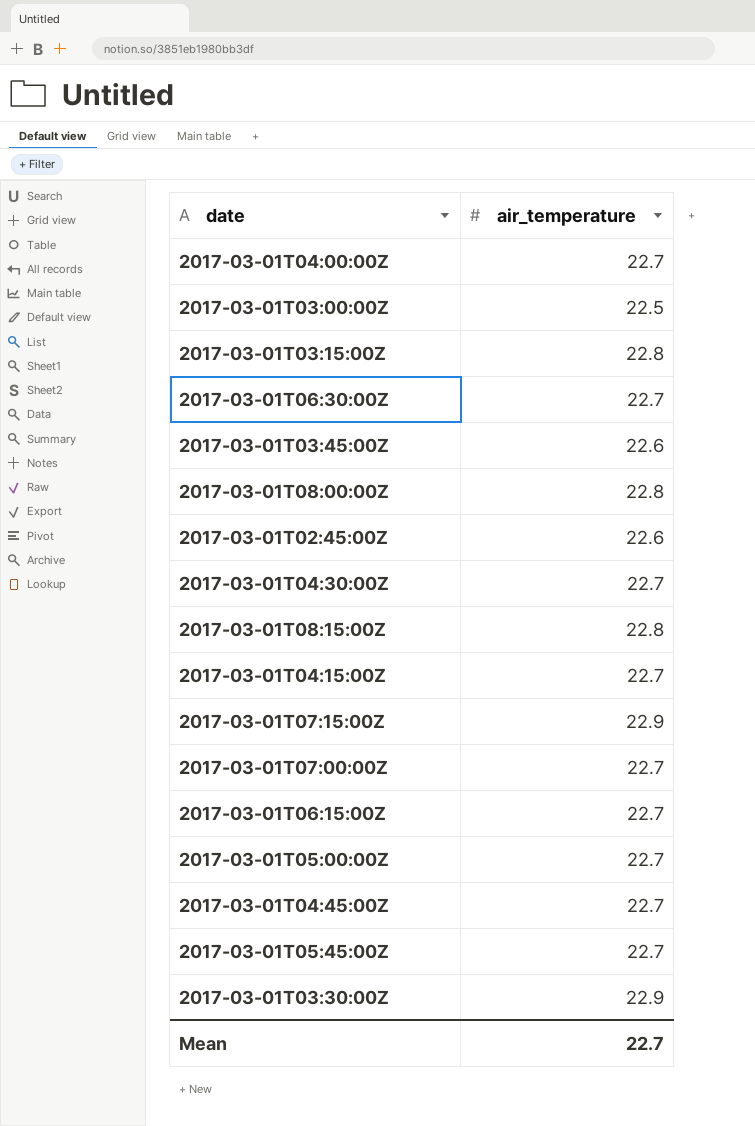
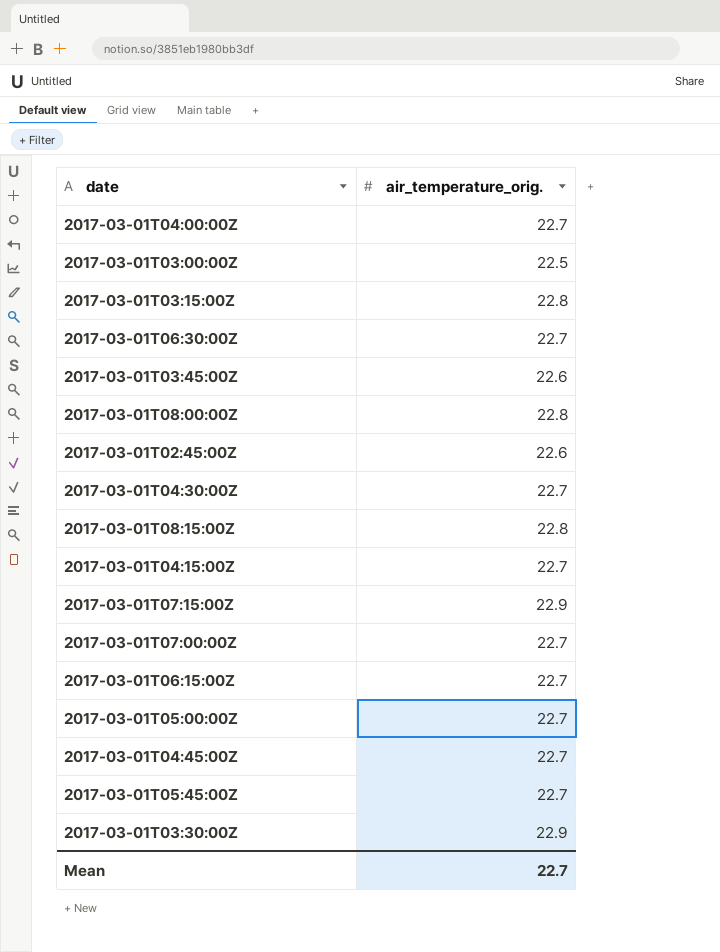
column name: air_temperature -> air_temperature_orig.

